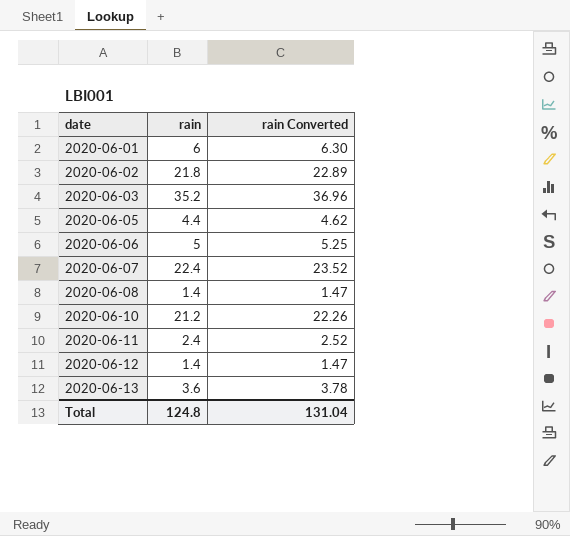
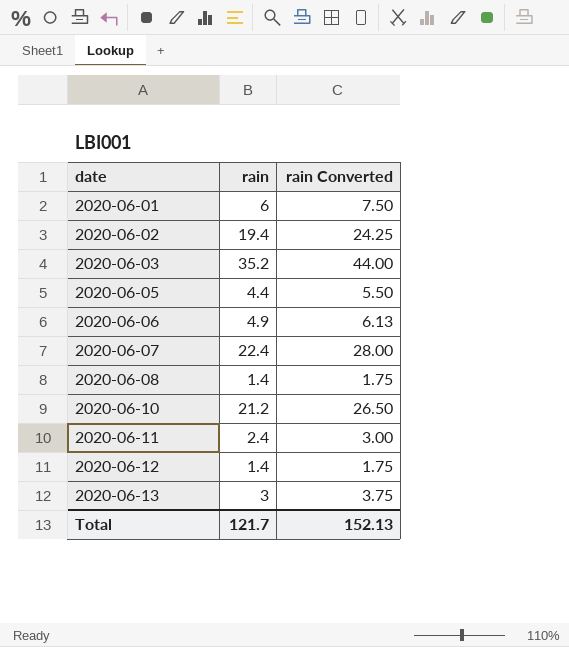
column rain Converted | formula: [rain] * 1.05 -> [rain] * 1.25
2020-06-02 | rain: 21.8 -> 19.4
2020-06-06 | rain: 5 -> 4.9
2020-06-13 | rain: 3.6 -> 3
Total | rain: 124.8 -> 121.7
Total | rain Converted: 131.04 -> 152.13

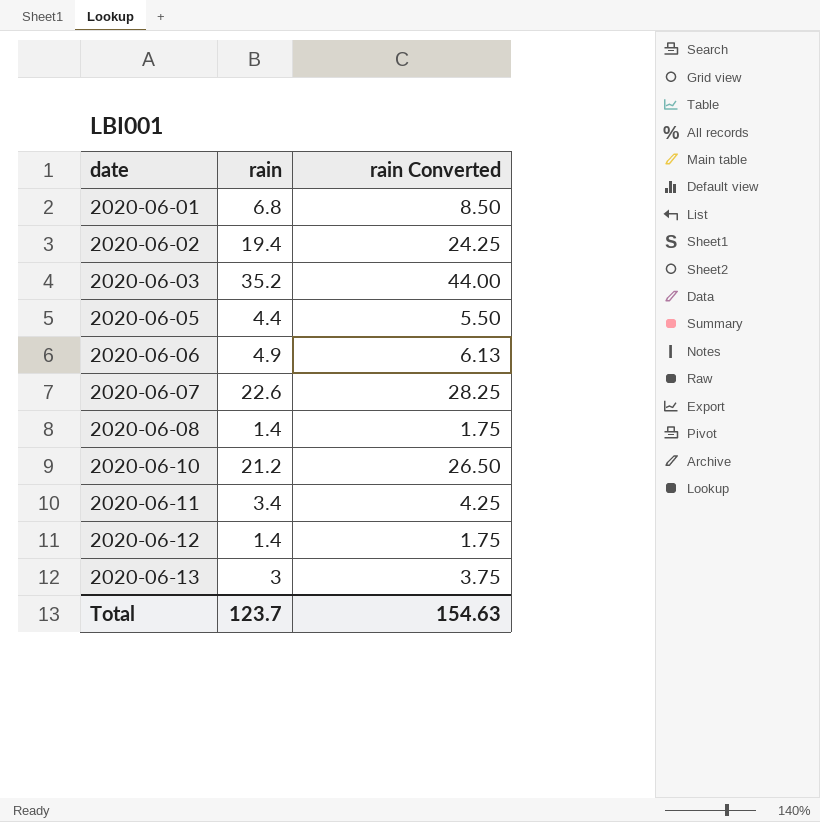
2020-06-01 | rain: 6 -> 6.8
2020-06-01 | rain Converted: 7.50 -> 8.50
2020-06-07 | rain: 22.4 -> 22.6
2020-06-07 | rain Converted: 28.00 -> 28.25
2020-06-11 | rain: 2.4 -> 3.4
2020-06-11 | rain Converted: 3.00 -> 4.25
Total | rain: 121.7 -> 123.7
Total | rain Converted: 152.13 -> 154.63

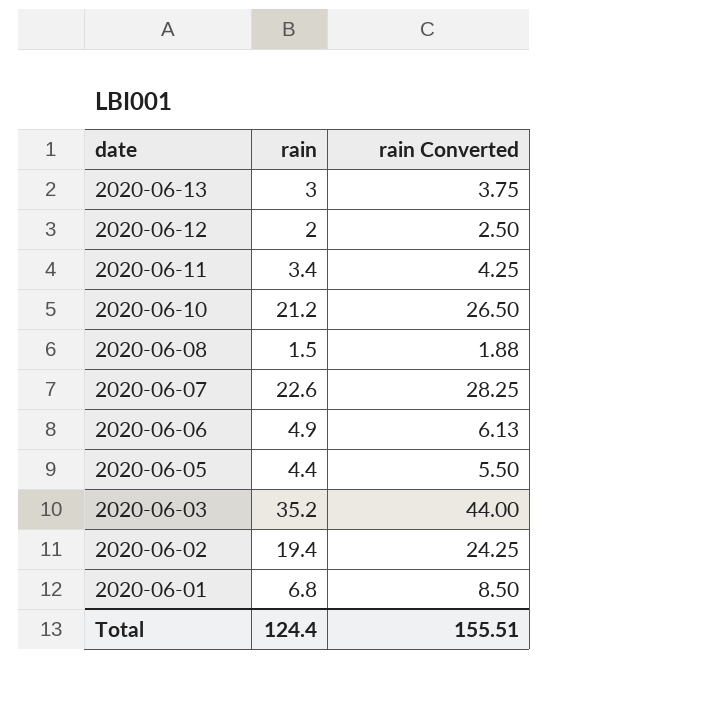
row order: date ascending -> date descending
2020-06-12 | rain: 1.4 -> 2
2020-06-12 | rain Converted: 1.75 -> 2.50
2020-06-08 | rain: 1.4 -> 1.5
2020-06-08 | rain Converted: 1.75 -> 1.88
Total | rain: 123.7 -> 124.4
Total | rain Converted: 154.63 -> 155.51

